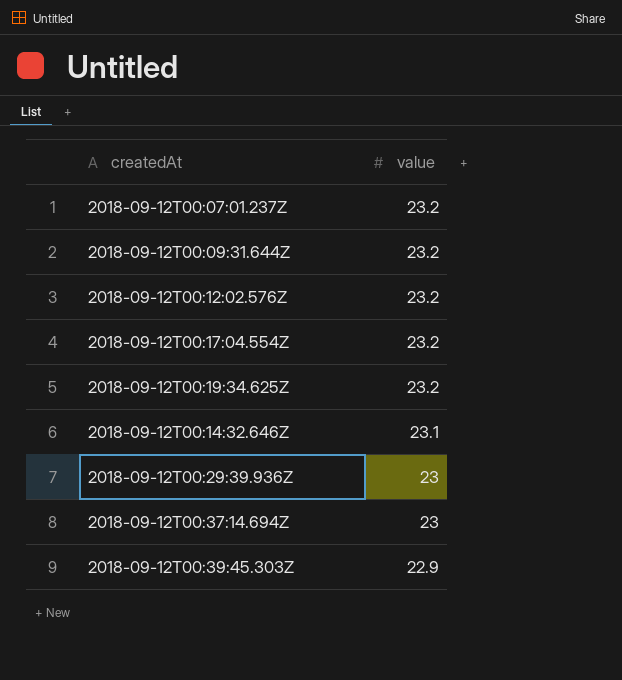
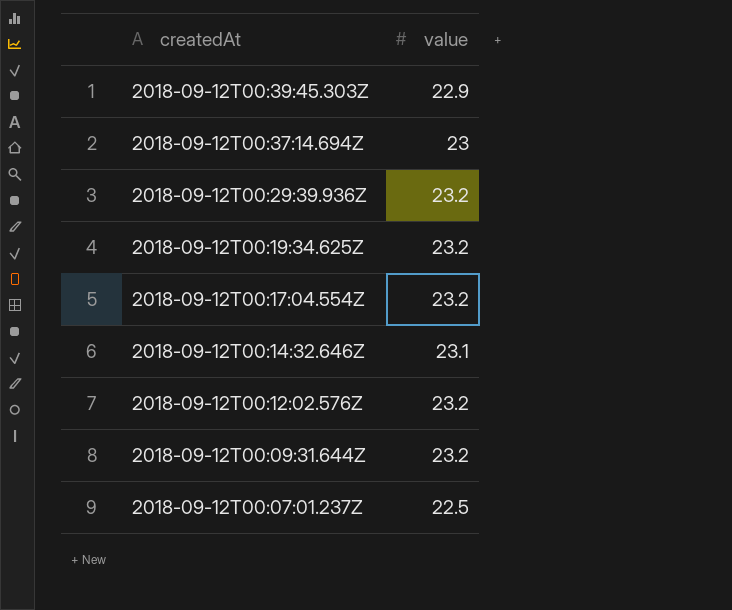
row order: value descending -> createdAt descending
2018-09-12T00:29:39.936Z | value: 23 -> 23.2
2018-09-12T00:07:01.237Z | value: 23.2 -> 22.5

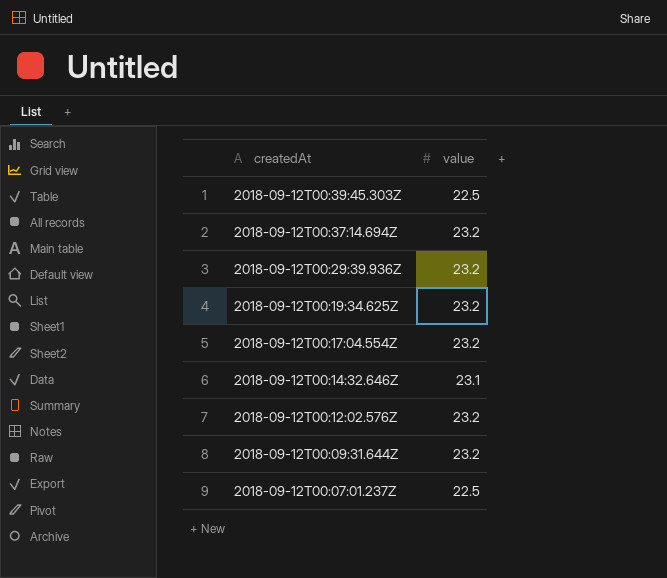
2018-09-12T00:39:45.303Z | value: 22.9 -> 22.5
2018-09-12T00:37:14.694Z | value: 23 -> 23.2

